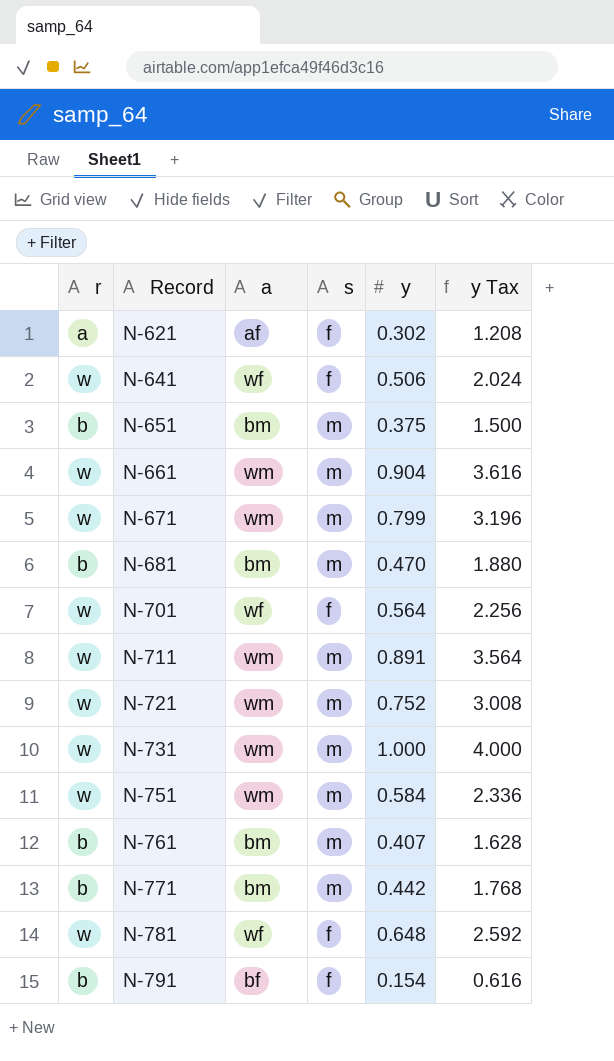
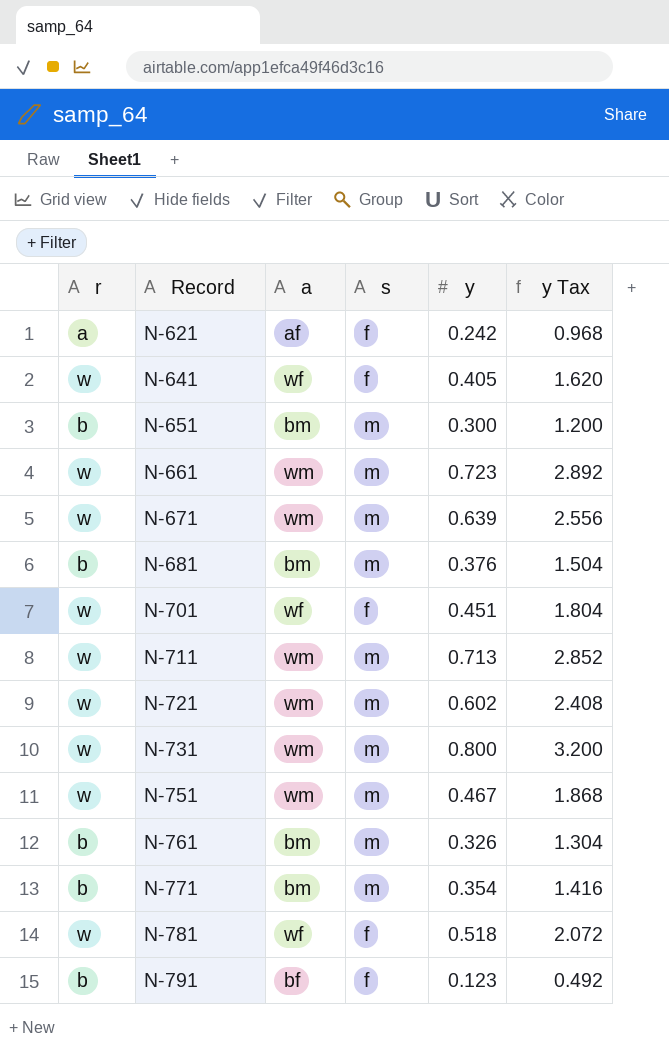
N-621 | y: 0.302 -> 0.242
N-621 | y Tax: 1.208 -> 0.968
N-641 | y: 0.506 -> 0.405
N-641 | y Tax: 2.024 -> 1.620
N-651 | y: 0.375 -> 0.300
N-651 | y Tax: 1.500 -> 1.200
N-661 | y: 0.904 -> 0.723
N-661 | y Tax: 3.616 -> 2.892
N-671 | y: 0.799 -> 0.639
N-671 | y Tax: 3.196 -> 2.556
N-681 | y: 0.470 -> 0.376
N-681 | y Tax: 1.880 -> 1.504
N-701 | y: 0.564 -> 0.451
N-701 | y Tax: 2.256 -> 1.804
N-711 | y: 0.891 -> 0.713
N-711 | y Tax: 3.564 -> 2.852
N-721 | y: 0.752 -> 0.602
N-721 | y Tax: 3.008 -> 2.408
N-731 | y: 1.000 -> 0.800
N-731 | y Tax: 4.000 -> 3.200
N-751 | y: 0.584 -> 0.467
N-751 | y Tax: 2.336 -> 1.868
N-761 | y: 0.407 -> 0.326
N-761 | y Tax: 1.628 -> 1.304
N-771 | y: 0.442 -> 0.354
N-771 | y Tax: 1.768 -> 1.416
N-781 | y: 0.648 -> 0.518
N-781 | y Tax: 2.592 -> 2.072
N-791 | y: 0.154 -> 0.123
N-791 | y Tax: 0.616 -> 0.492

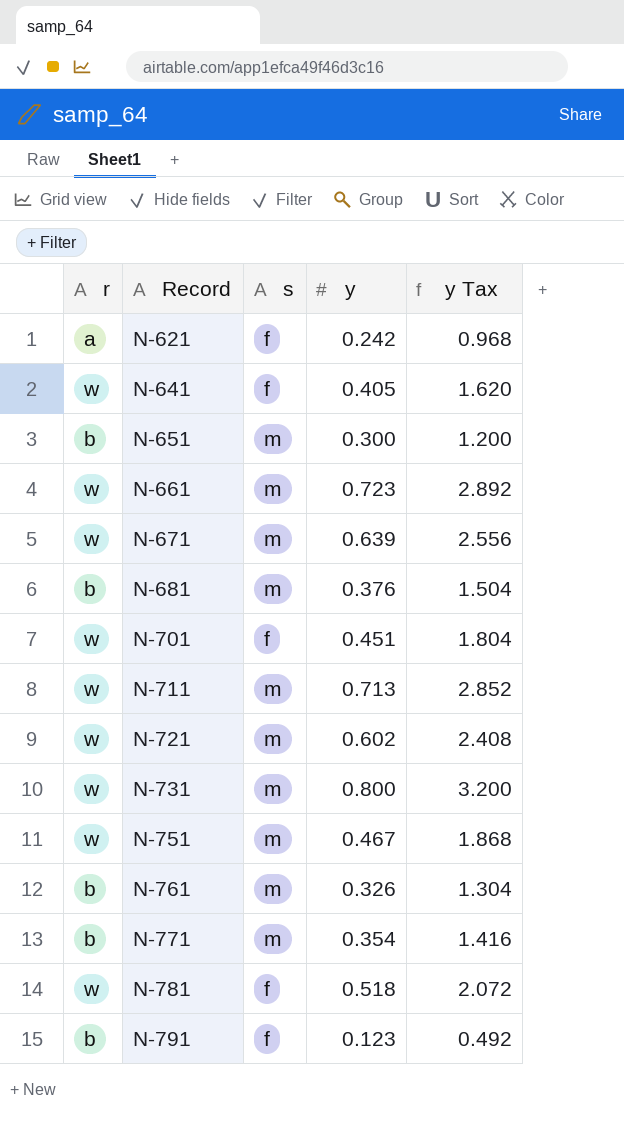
column a | position: 3 -> none

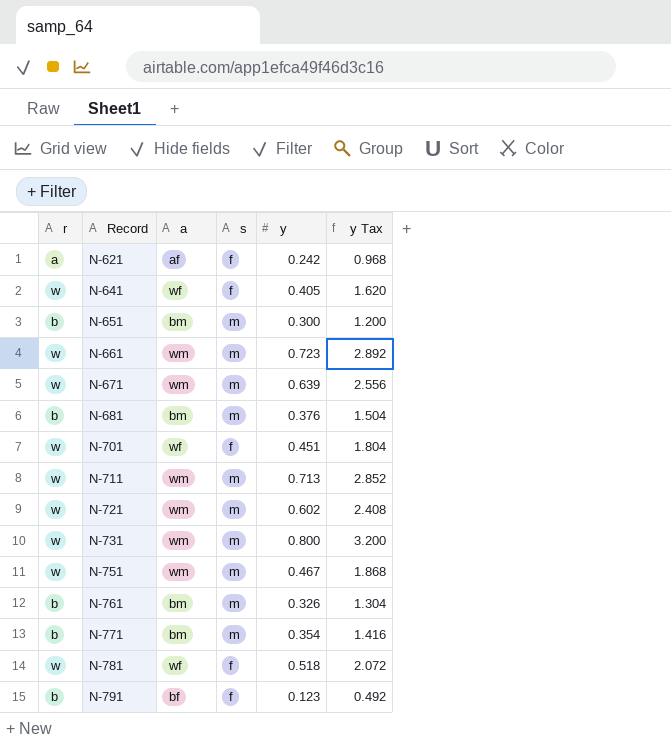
column a | position: none -> 3

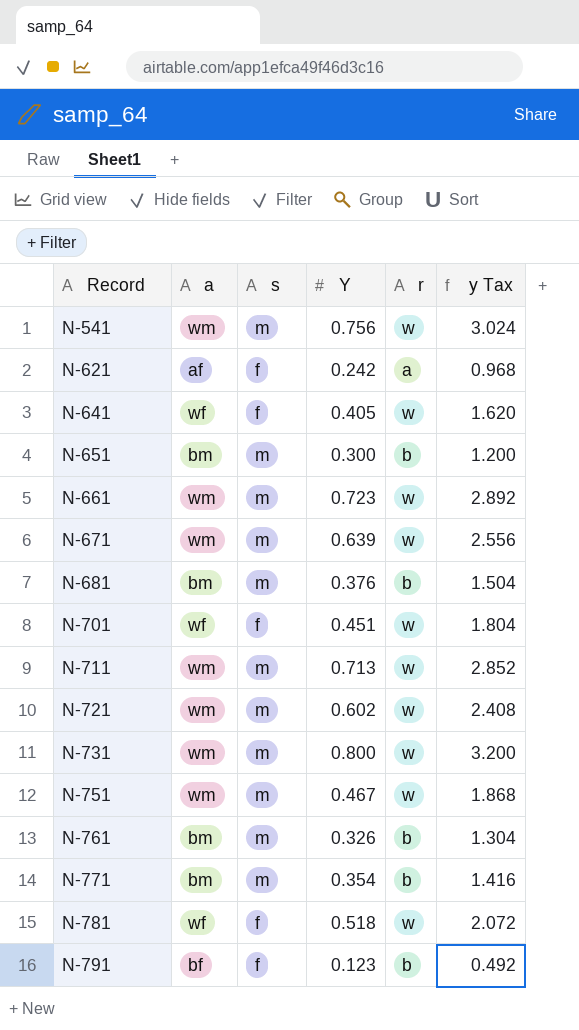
column name: y -> Y
column r | position: 1 -> 5
row N-541: none -> wm | m | 0.756 | w | 3.024

